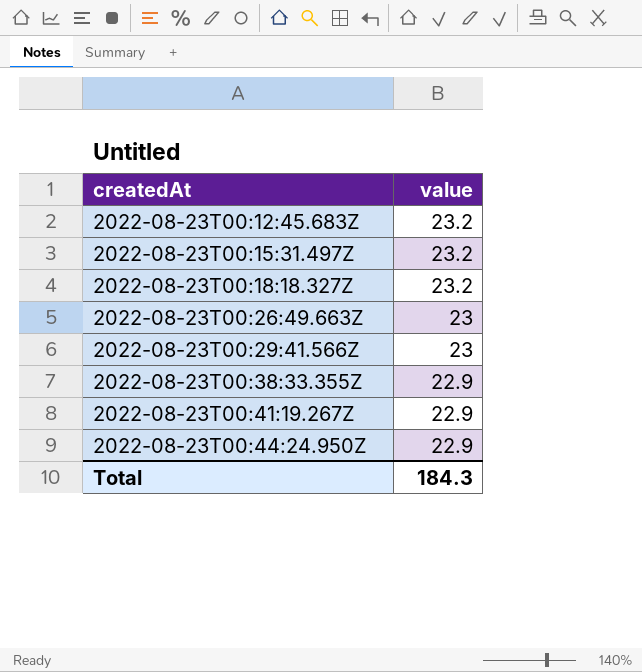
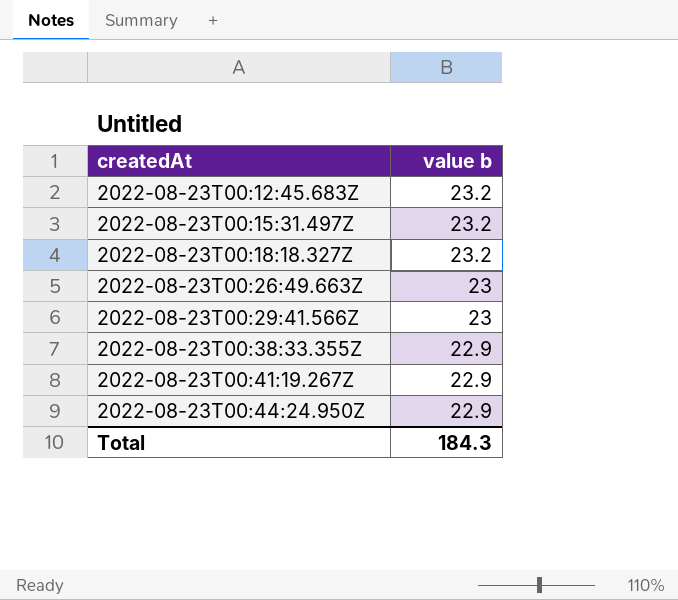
column name: value -> value b

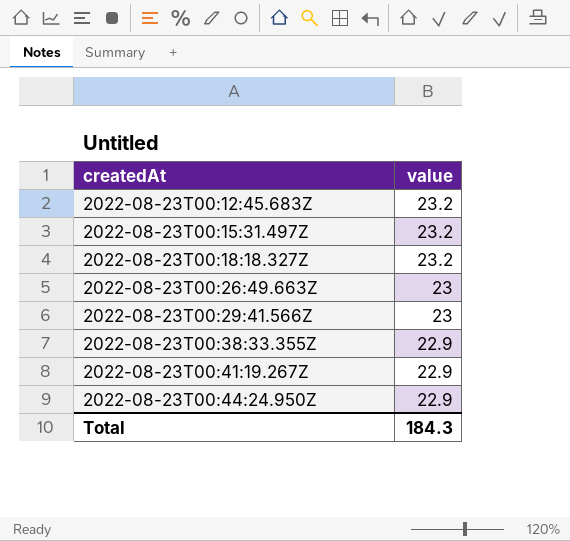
column name: value b -> value

